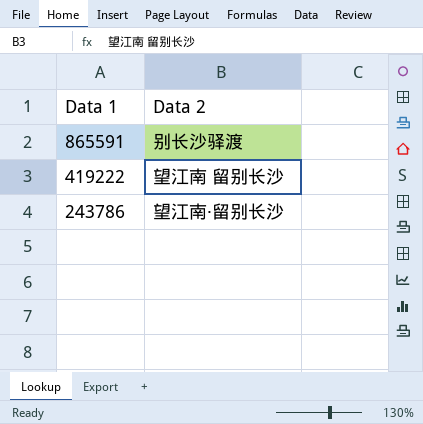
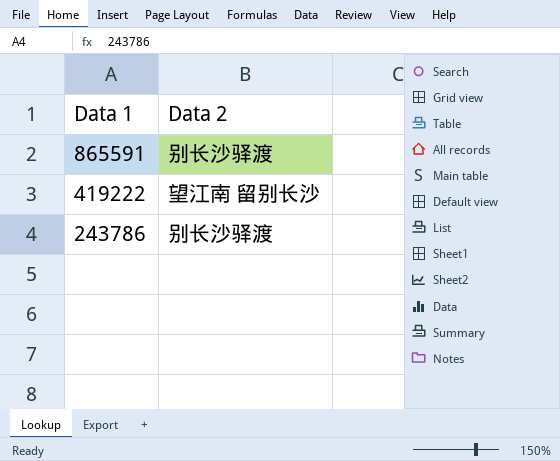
243786 | Data 2: 望江南·留别长沙 -> 别长沙驿渡

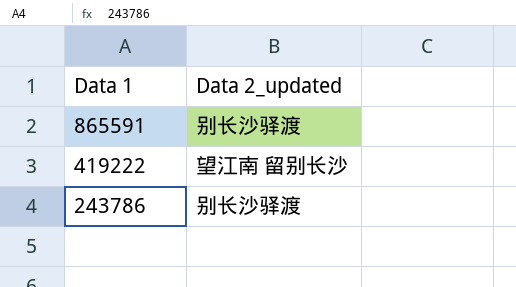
column name: Data 2 -> Data 2_updated

